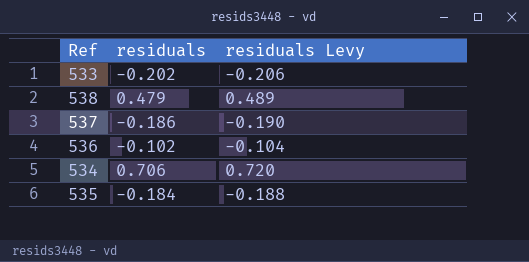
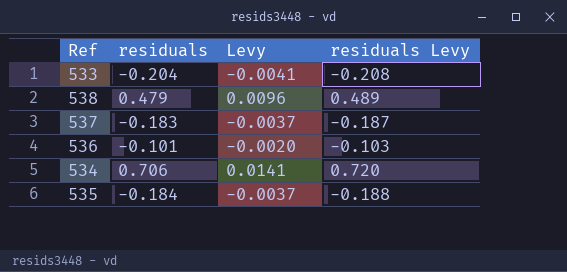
column Levy | formula: none -> [residuals] * 0.02
533 | residuals: -0.202 -> -0.204
533 | residuals Levy: -0.206 -> -0.208
537 | residuals: -0.186 -> -0.183
537 | residuals Levy: -0.190 -> -0.187
536 | residuals: -0.102 -> -0.101
536 | residuals Levy: -0.104 -> -0.103

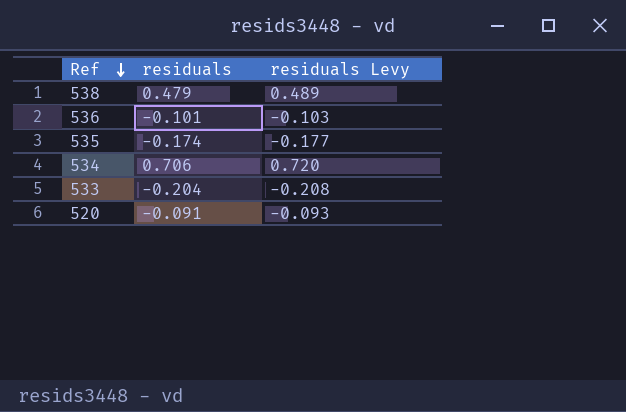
row order: none -> Ref descending
column Levy | formula: [residuals] * 0.02 -> none
row 537: -0.183 | -0.0037 | -0.187 -> none
535 | residuals: -0.184 -> -0.174
535 | residuals Levy: -0.188 -> -0.177
row 520: none -> -0.091 | -0.093

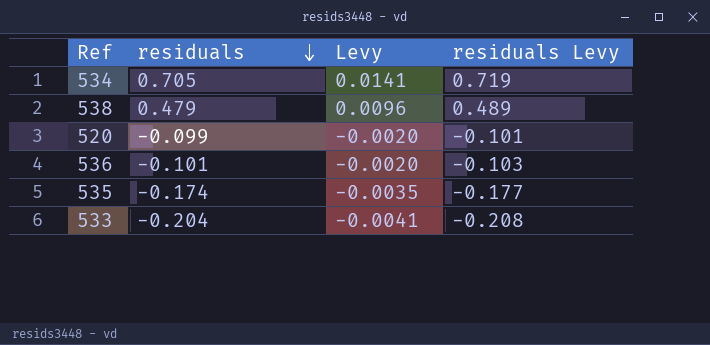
row order: Ref descending -> residuals descending
column Levy | formula: none -> [residuals] * 0.02
534 | residuals: 0.706 -> 0.705
534 | residuals Levy: 0.720 -> 0.719
520 | residuals: -0.091 -> -0.099
520 | residuals Levy: -0.093 -> -0.101

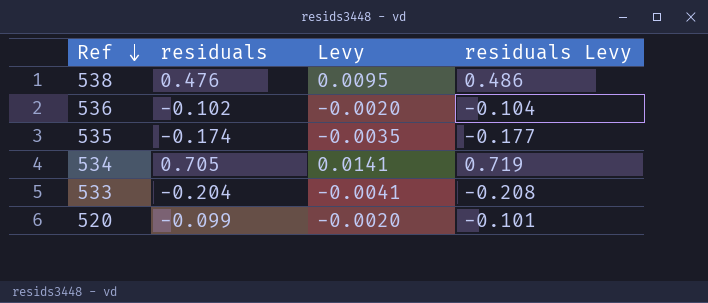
row order: residuals descending -> Ref descending
538 | residuals: 0.479 -> 0.476
538 | Levy: 0.0096 -> 0.0095
538 | residuals Levy: 0.489 -> 0.486
536 | residuals: -0.101 -> -0.102
536 | residuals Levy: -0.103 -> -0.104

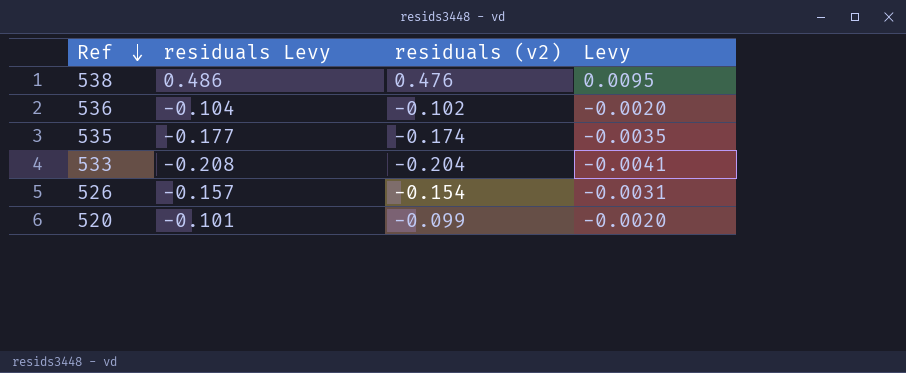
column residuals Levy | position: 4 -> 2
column name: residuals -> residuals (v2)
row 534: 0.705 | 0.0141 | 0.719 -> none
row 526: none -> -0.157 | -0.154 | -0.0031

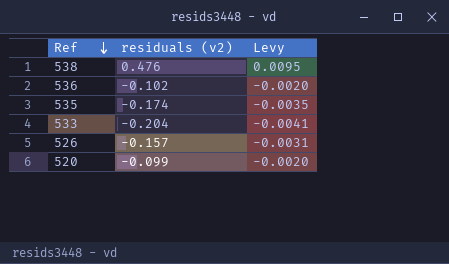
column residuals Levy | formula: [residuals (v2)] * 1.02 -> none
526 | residuals (v2): -0.154 -> -0.157

